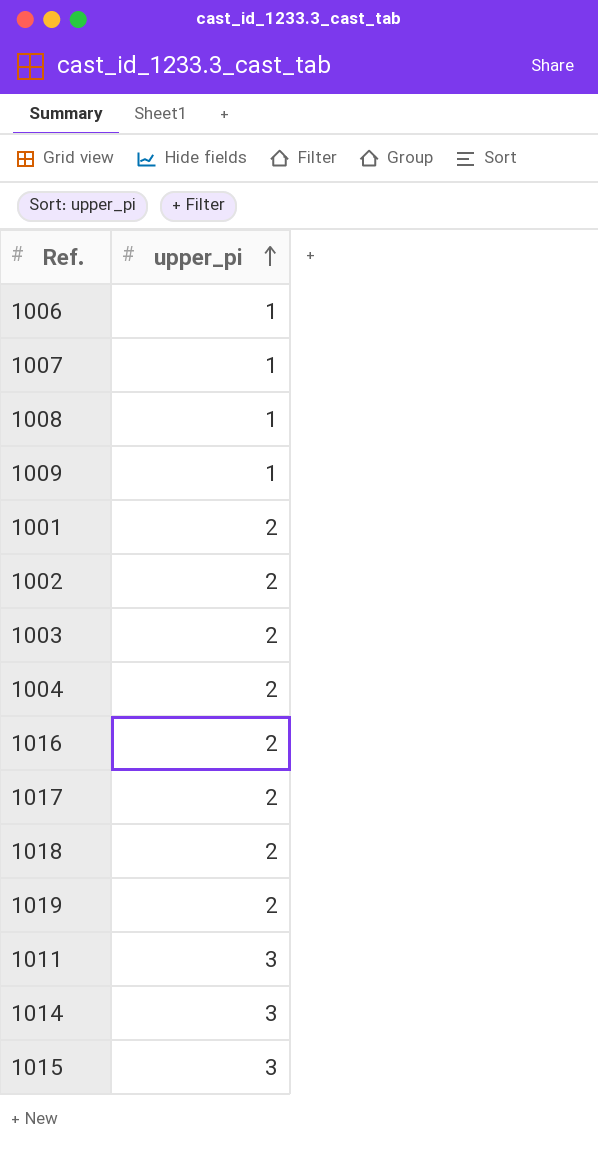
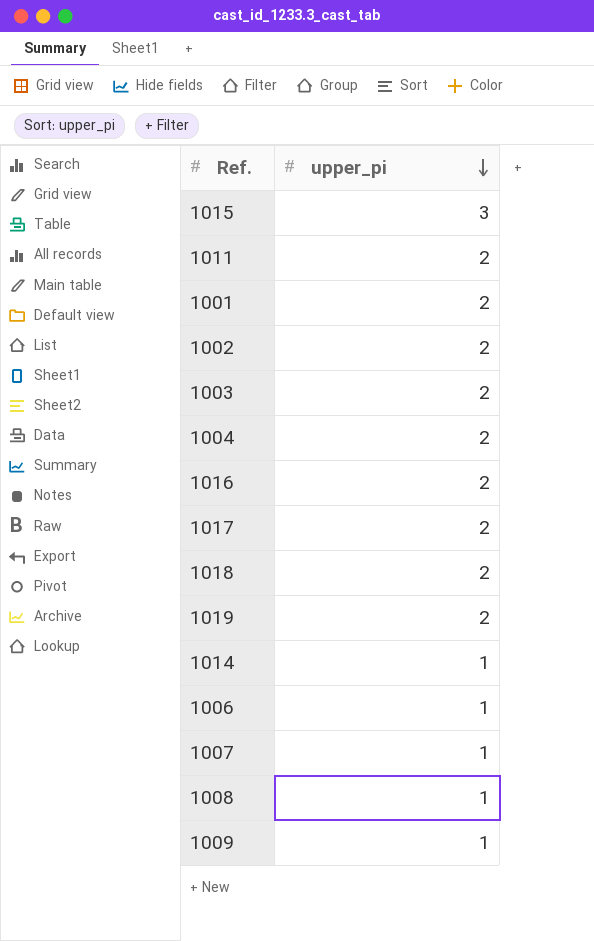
row order: upper_pi ascending -> upper_pi descending
1011 | upper_pi: 3 -> 2
1014 | upper_pi: 3 -> 1

